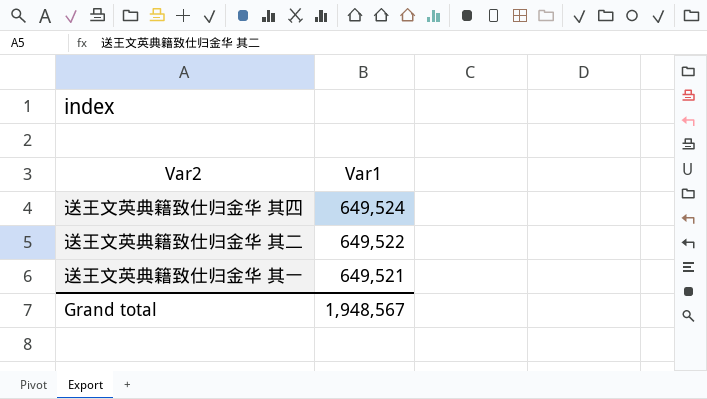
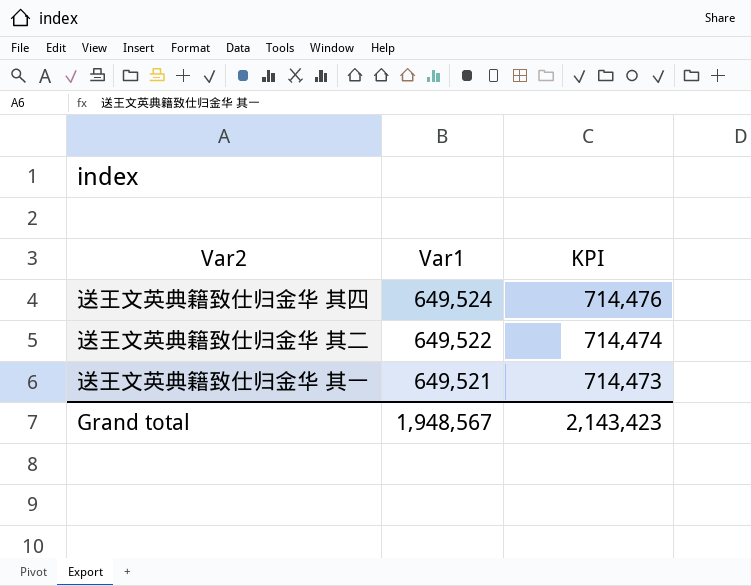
column KPI | formula: none -> [Var1] * 1.1

